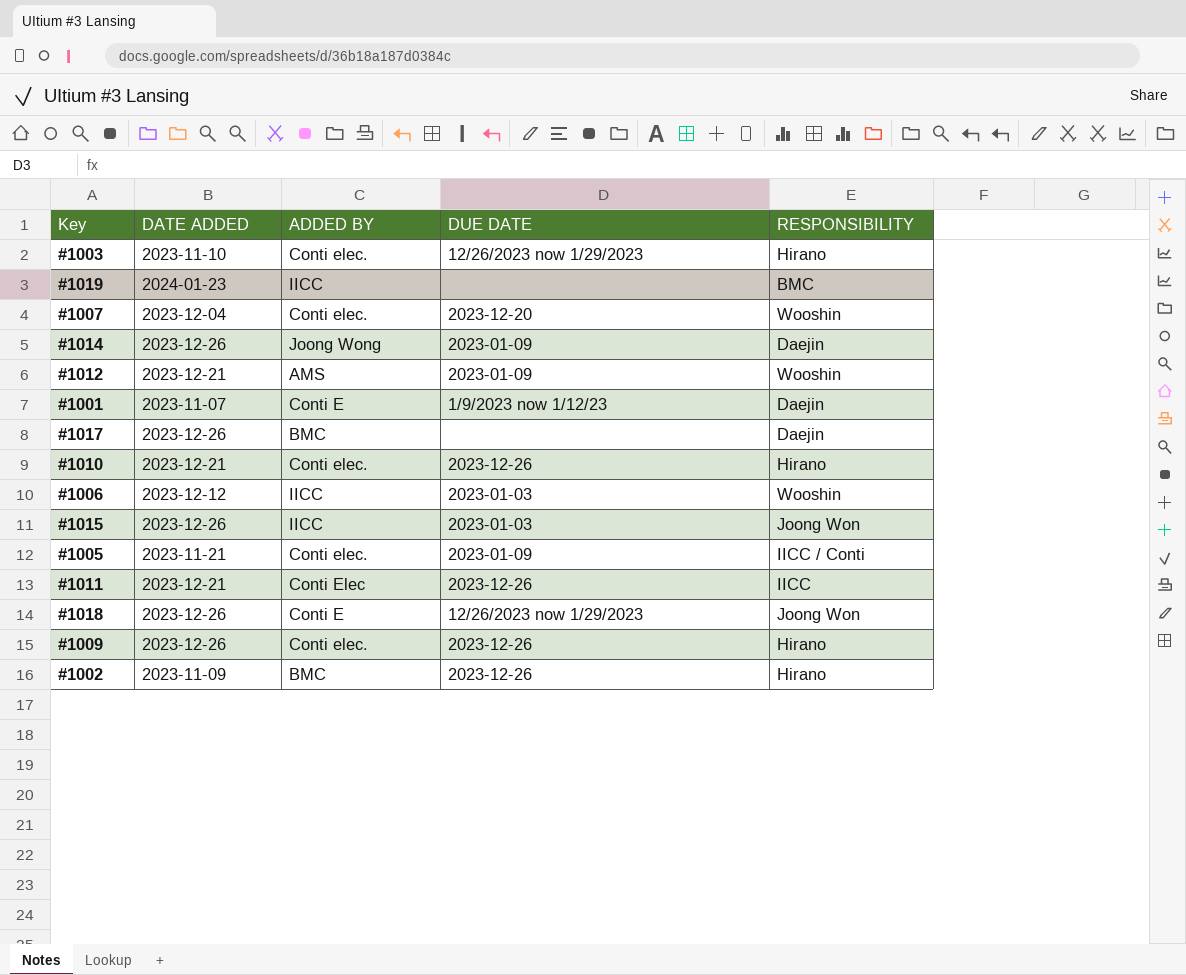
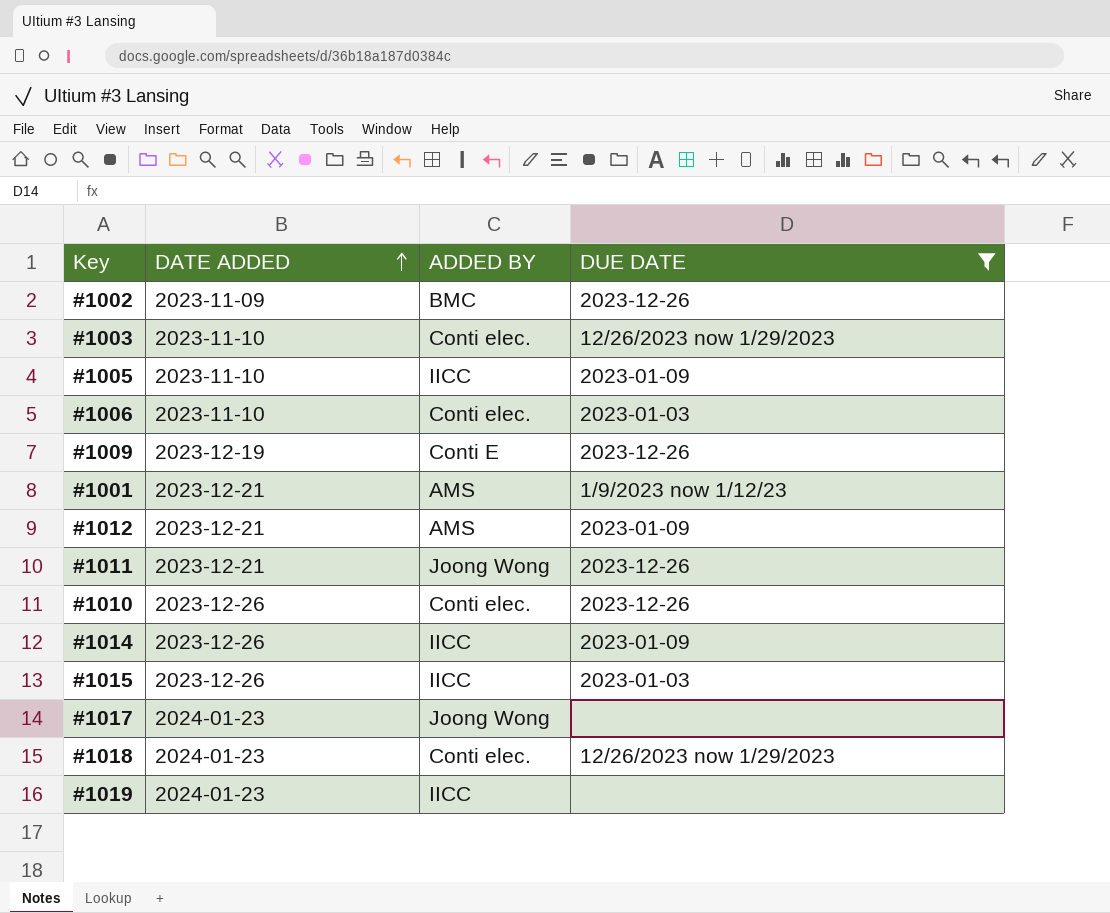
filter: none -> DUE DATE != 2023-12-20
row order: none -> DATE ADDED ascending
column RESPONSIBILITY | position: 5 -> none
#1005 | DATE ADDED: 2023-11-21 -> 2023-11-10
#1005 | ADDED BY: Conti elec. -> IICC
#1006 | DATE ADDED: 2023-12-12 -> 2023-11-10
#1006 | ADDED BY: IICC -> Conti elec.
#1009 | DATE ADDED: 2023-12-26 -> 2023-12-19
#1009 | ADDED BY: Conti elec. -> Conti E
#1001 | DATE ADDED: 2023-11-07 -> 2023-12-21
#1001 | ADDED BY: Conti E -> AMS
#1011 | ADDED BY: Conti Elec -> Joong Wong
#1010 | DATE ADDED: 2023-12-21 -> 2023-12-26
#1014 | ADDED BY: Joong Wong -> IICC
#1017 | DATE ADDED: 2023-12-26 -> 2024-01-23
#1017 | ADDED BY: BMC -> Joong Wong
#1018 | DATE ADDED: 2023-12-26 -> 2024-01-23
#1018 | ADDED BY: Conti E -> Conti elec.

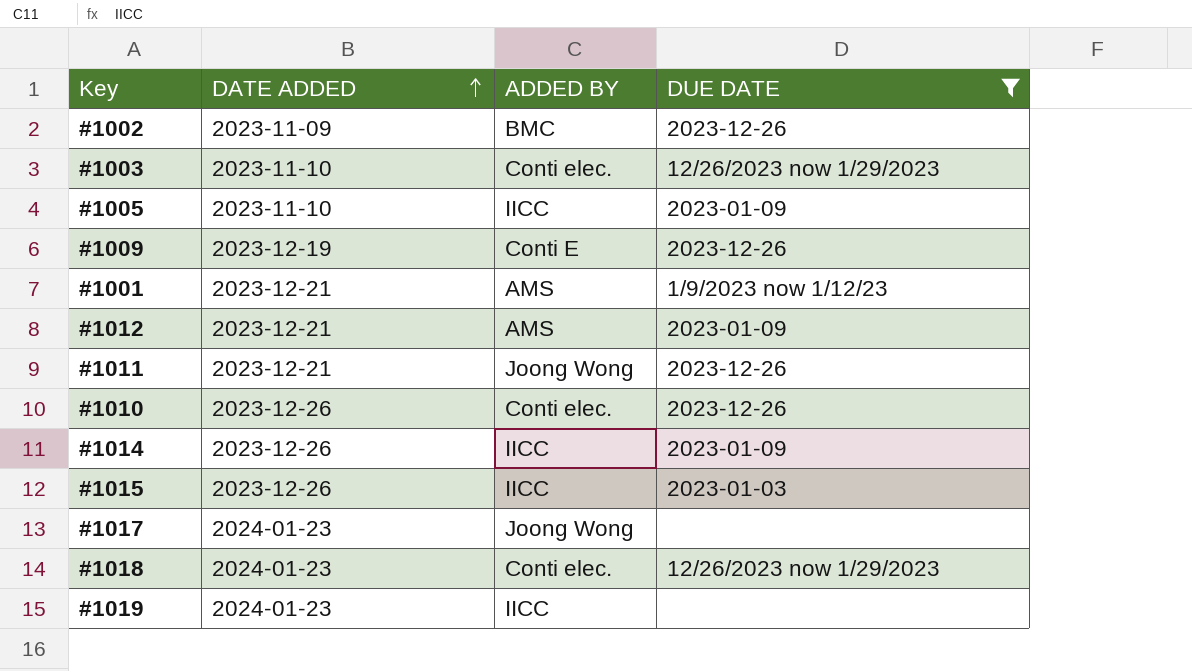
row #1006: 2023-11-10 | Conti elec. | 2023-01-03 -> none

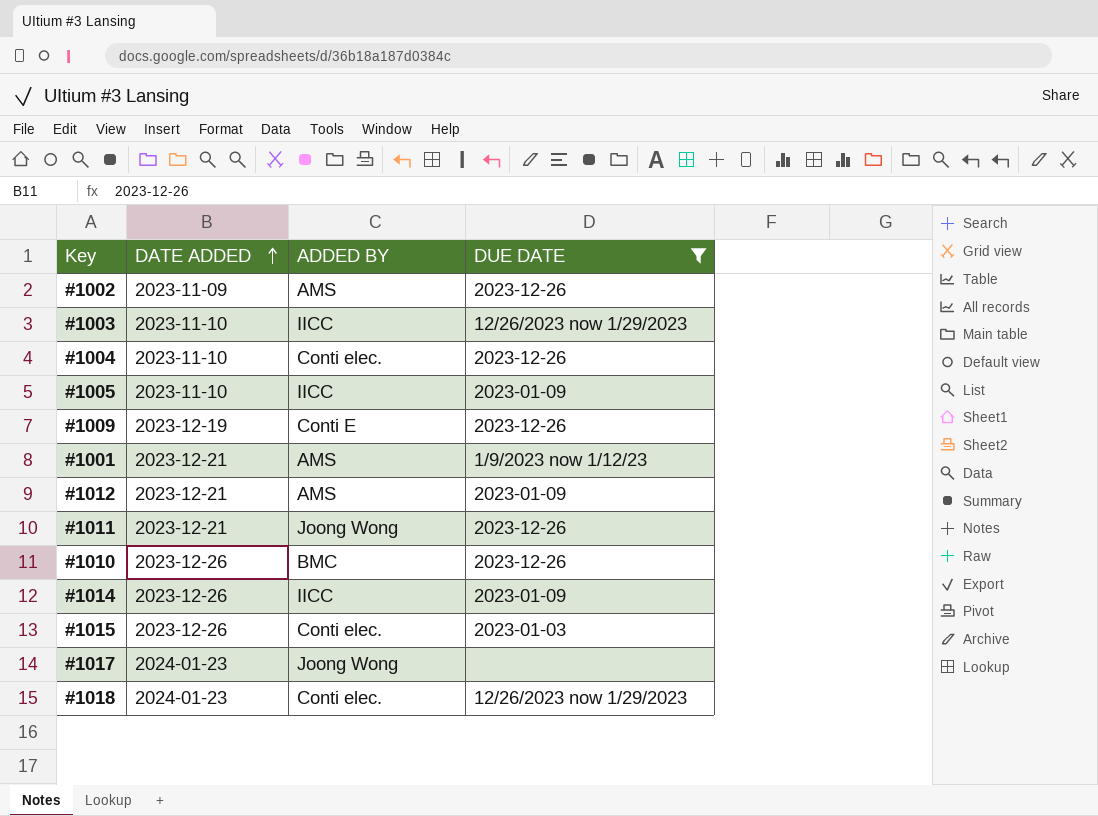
row #1019: 2024-01-23 | IICC | none -> none
#1002 | ADDED BY: BMC -> AMS
#1003 | ADDED BY: Conti elec. -> IICC
row #1004: none -> 2023-11-10 | Conti elec. | 2023-12-26
#1010 | ADDED BY: Conti elec. -> BMC
#1015 | ADDED BY: IICC -> Conti elec.

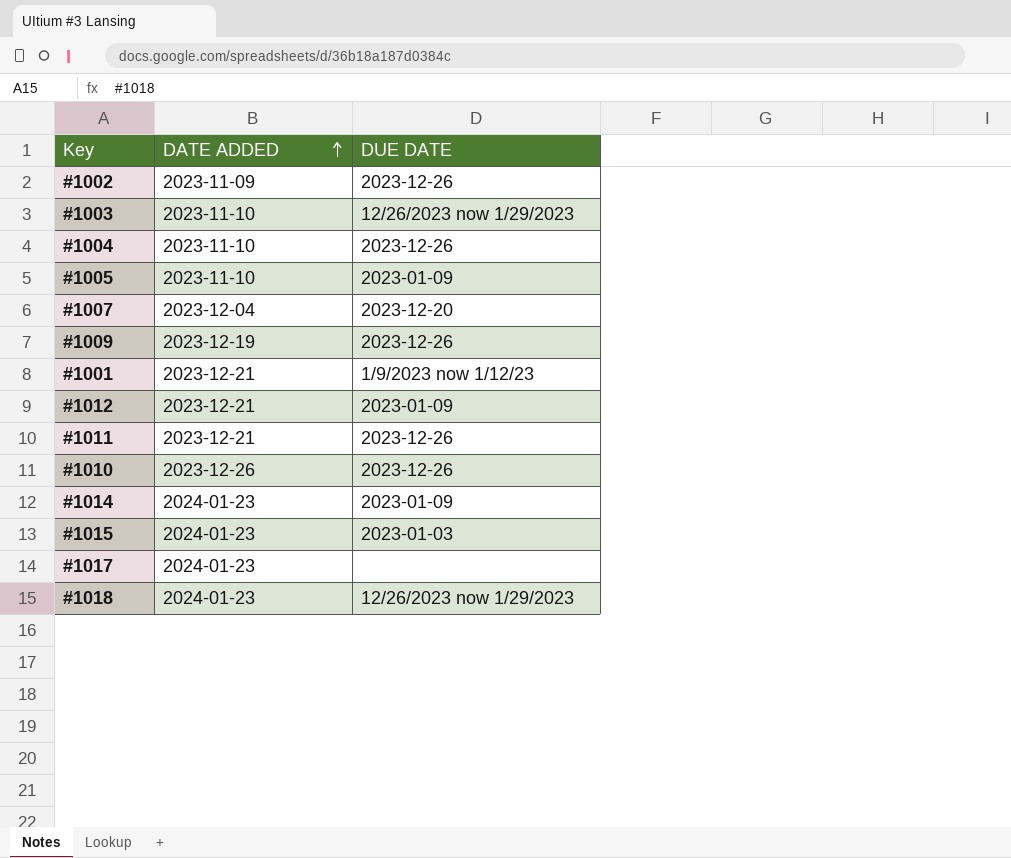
filter: DUE DATE != 2023-12-20 -> none
column ADDED BY | position: 3 -> none
#1014 | DATE ADDED: 2023-12-26 -> 2024-01-23
#1015 | DATE ADDED: 2023-12-26 -> 2024-01-23

